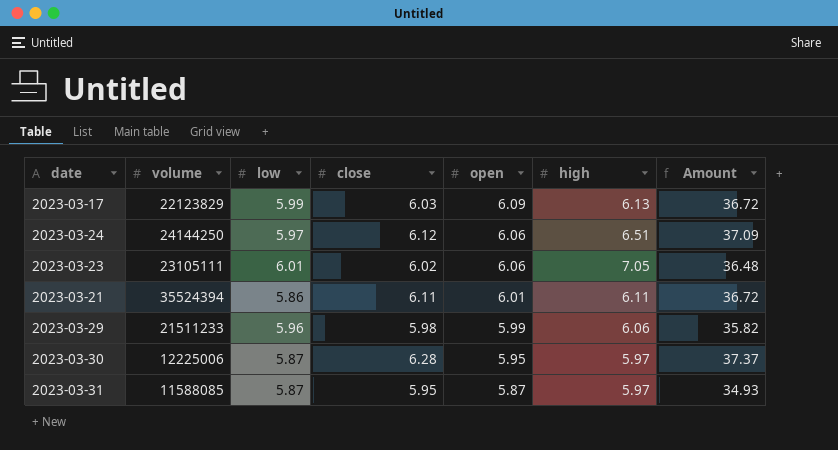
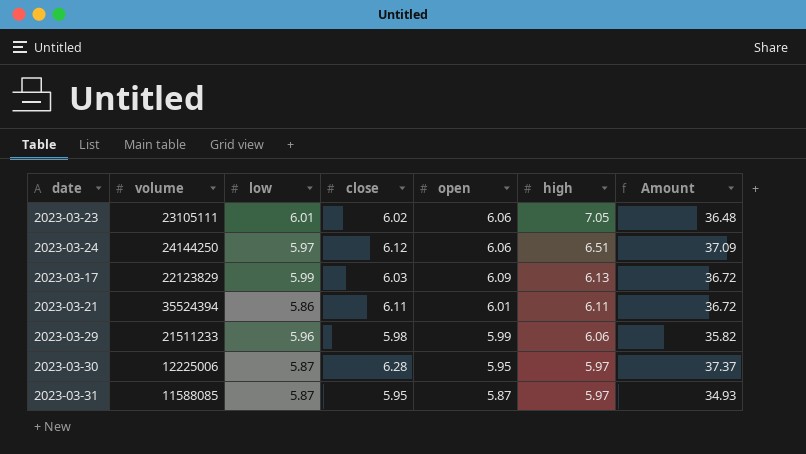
row order: open descending -> high descending

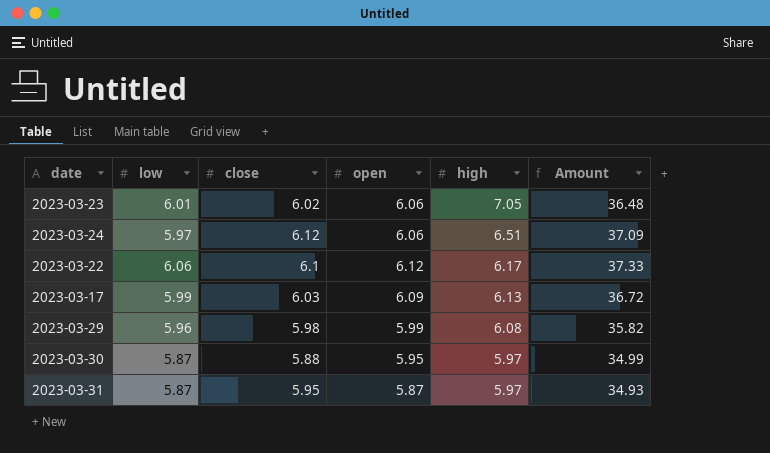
column volume | position: 2 -> none
row 2023-03-21: 35524394 | 5.86 | 6.11 | 6.01 | 6.11 | 36.72 -> none
row 2023-03-22: none -> 6.06 | 6.1 | 6.12 | 6.17 | 37.33
2023-03-29 | high: 6.06 -> 6.08
2023-03-30 | close: 6.28 -> 5.88
2023-03-30 | Amount: 37.37 -> 34.99

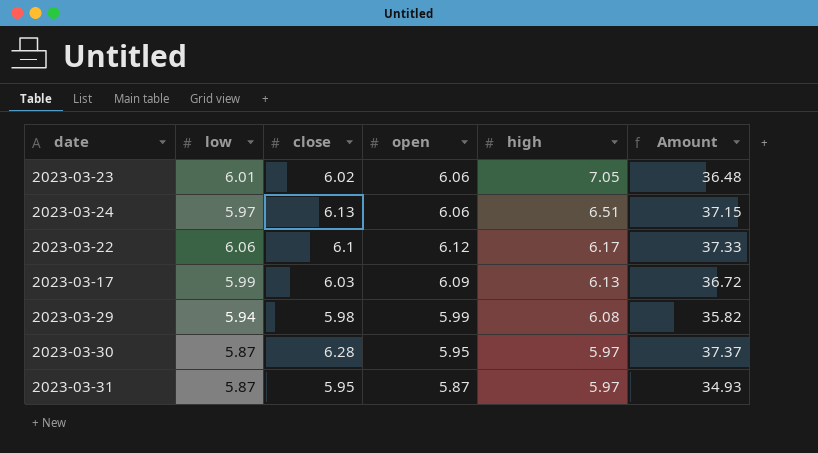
2023-03-24 | close: 6.12 -> 6.13
2023-03-24 | Amount: 37.09 -> 37.15
2023-03-29 | low: 5.96 -> 5.94
2023-03-30 | close: 5.88 -> 6.28
2023-03-30 | Amount: 34.99 -> 37.37

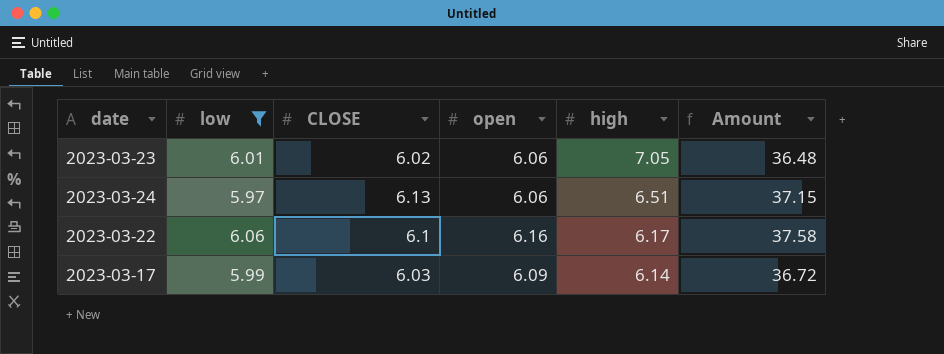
filter: none -> low >= 5.97
column name: close -> CLOSE
2023-03-22 | open: 6.12 -> 6.16
2023-03-22 | Amount: 37.33 -> 37.58
2023-03-17 | high: 6.13 -> 6.14

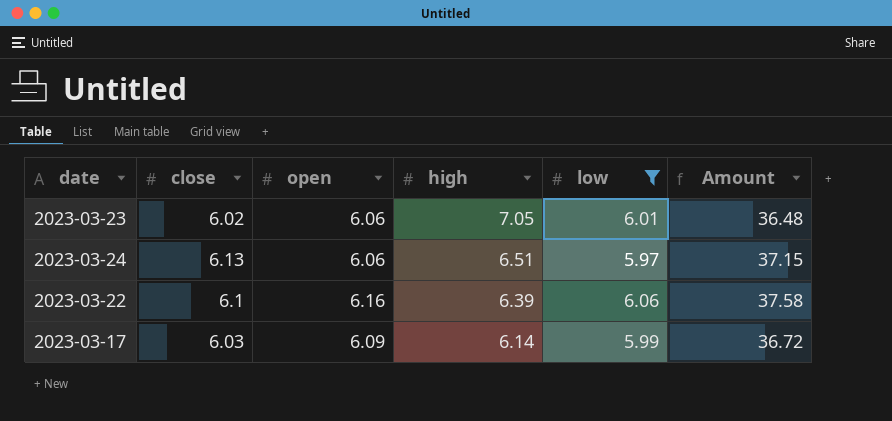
column name: CLOSE -> close
column low | position: 2 -> 5
2023-03-22 | high: 6.17 -> 6.39

